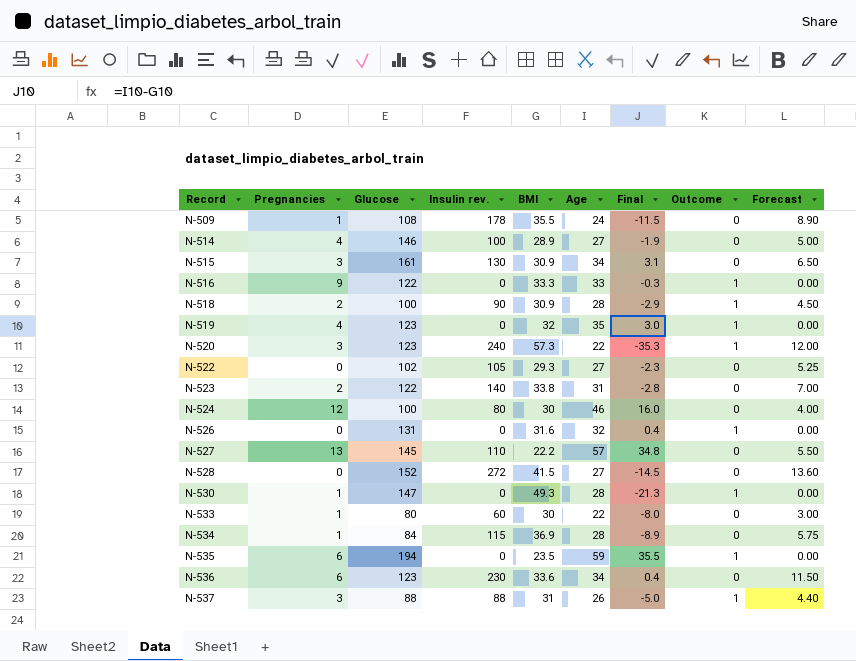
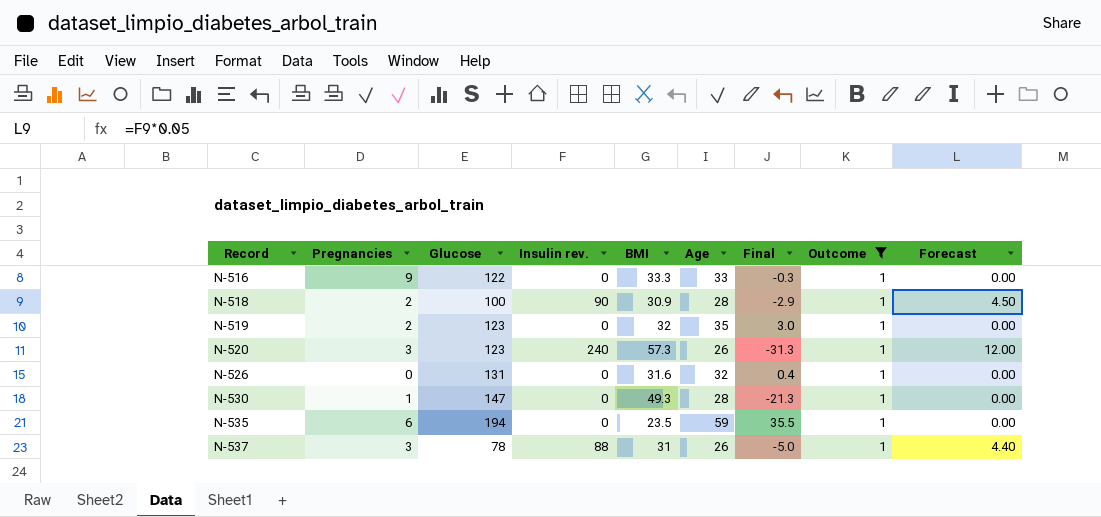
filter: none -> Outcome = 1
N-519 | Pregnancies: 4 -> 2
N-520 | Age: 22 -> 26
N-520 | Final: -35.3 -> -31.3
N-537 | Glucose: 88 -> 78

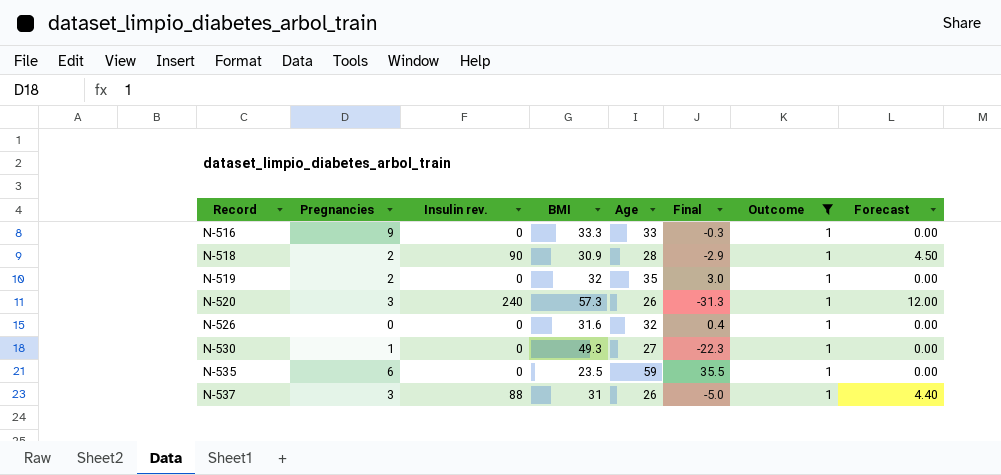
column Glucose | position: 3 -> none
N-530 | Age: 28 -> 27
N-530 | Final: -21.3 -> -22.3

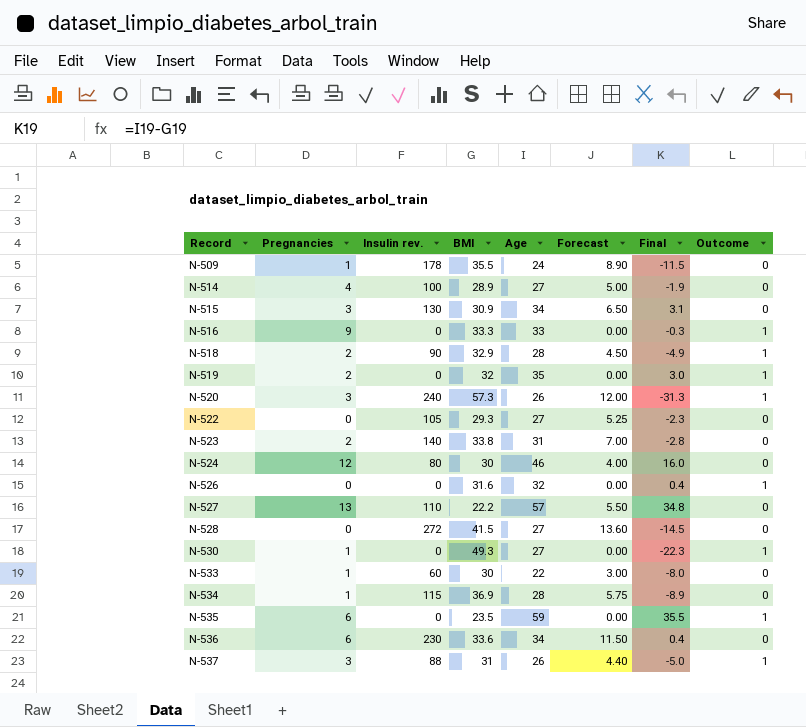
filter: Outcome = 1 -> none
column Forecast | position: 8 -> 6
N-518 | BMI: 30.9 -> 32.9
N-518 | Final: -2.9 -> -4.9

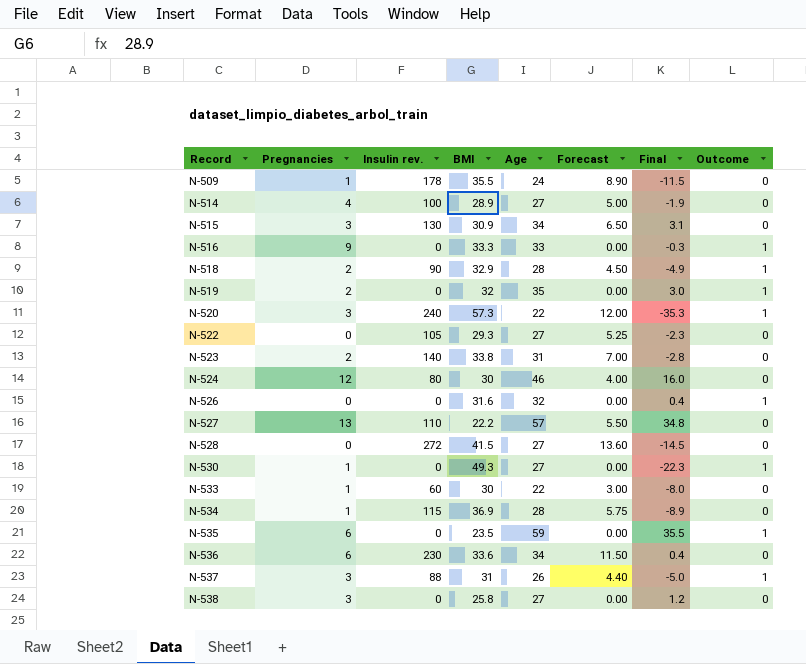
N-520 | Age: 26 -> 22
N-520 | Final: -31.3 -> -35.3
row N-538: none -> 3 | 0 | 25.8 | 27 | 0.00 | 1.2 | 0

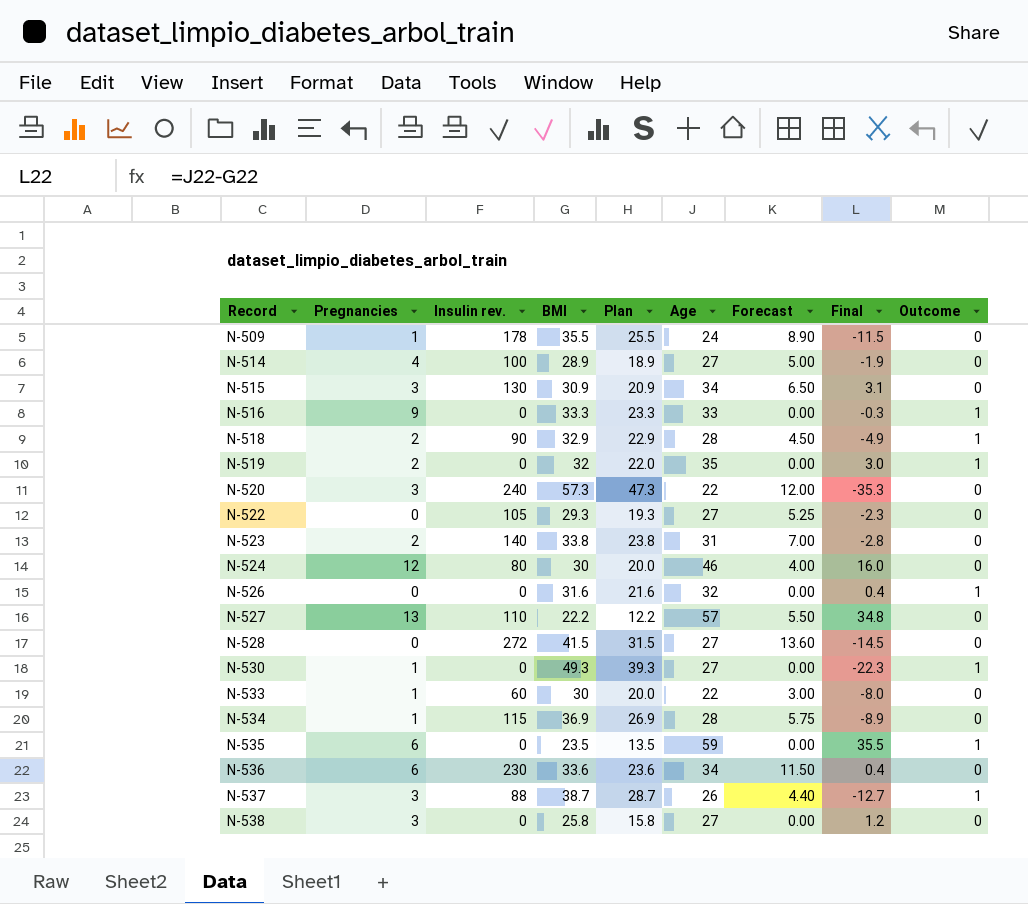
column Plan | formula: none -> [BMI] - 10
N-520 | Outcome: 1 -> 0
N-537 | BMI: 31 -> 38.7
N-537 | Final: -5.0 -> -12.7

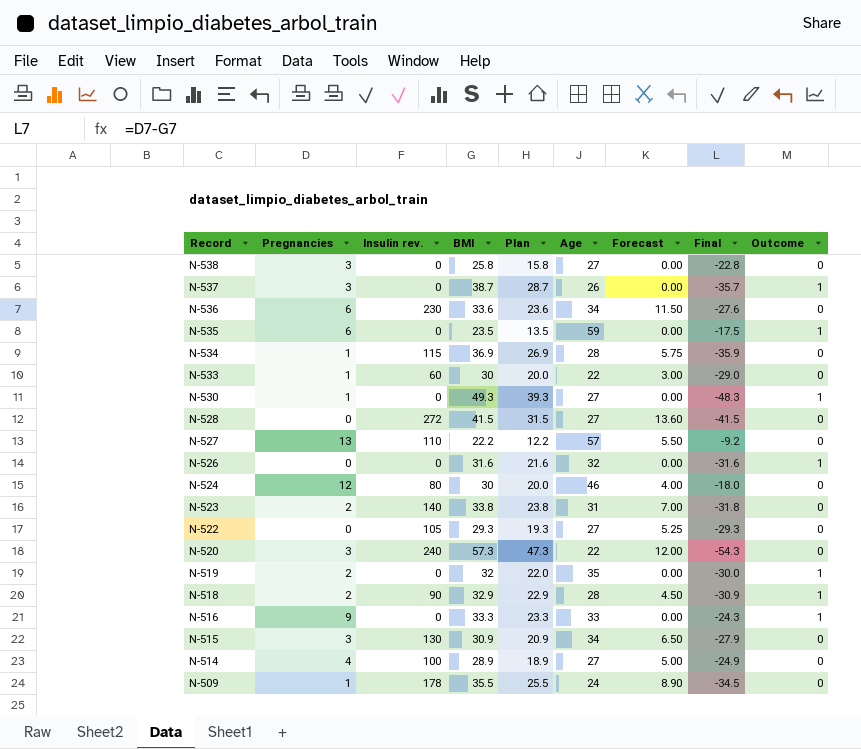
row order: Record ascending -> Record descending
column Final | formula: [Age] - [BMI] -> [Pregnancies] - [BMI]
N-537 | Insulin rev.: 88 -> 0
N-537 | Forecast: 4.40 -> 0.00

